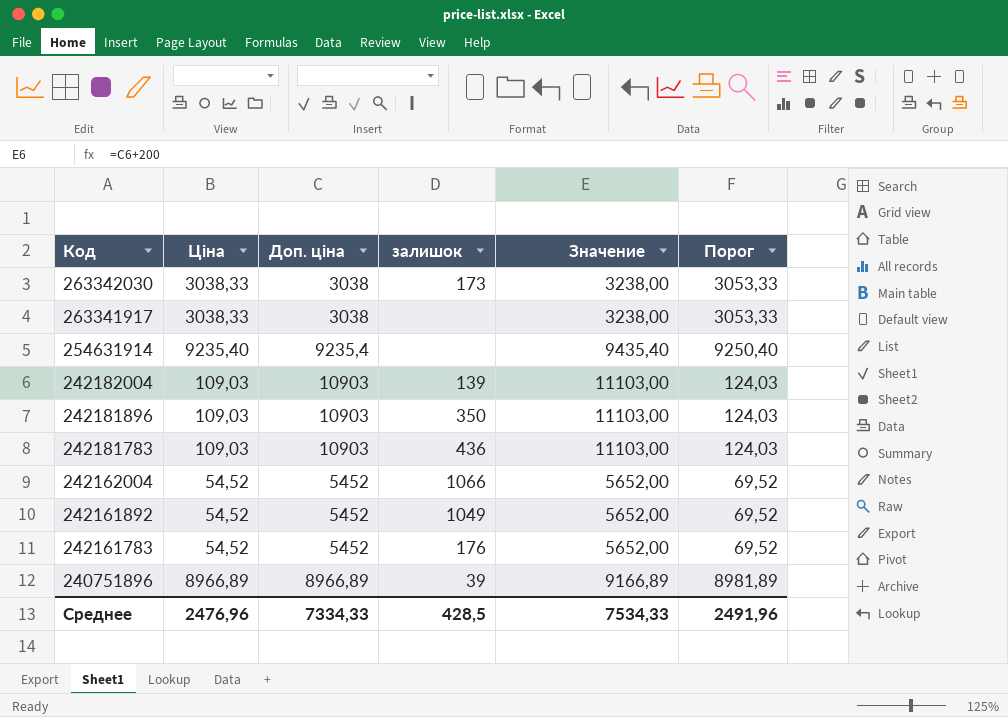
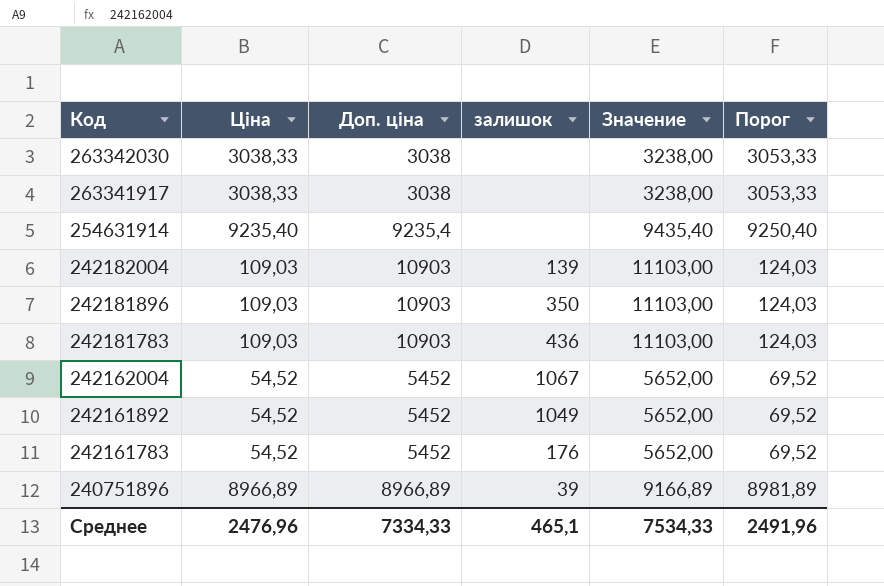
263342030 | залишок: 173 -> none
242162004 | залишок: 1066 -> 1067
Среднее | залишок: 428,5 -> 465,1

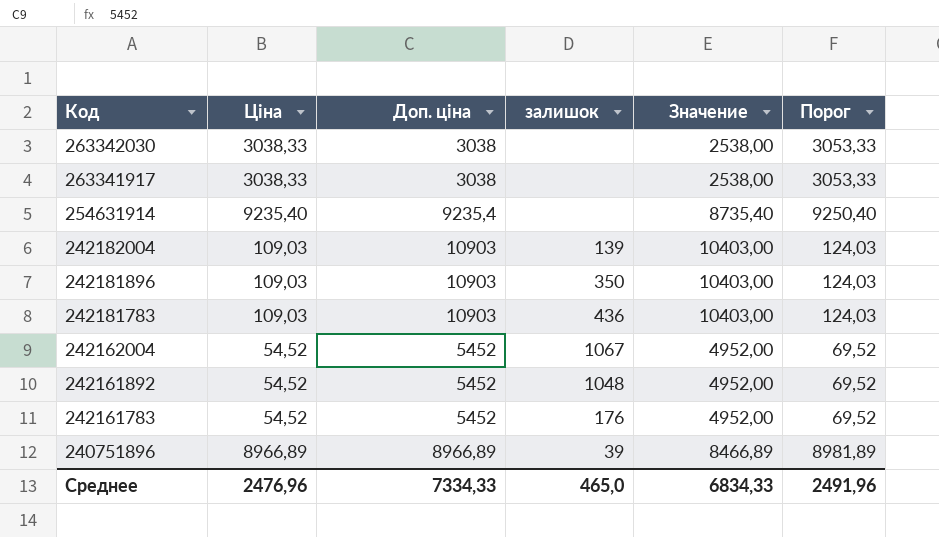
column Значение | formula: [Доп. ціна] + 200 -> [Доп. ціна] - 500
242161892 | залишок: 1049 -> 1048
Среднее | залишок: 465,1 -> 465,0
Среднее | Значение: 7534,33 -> 6834,33

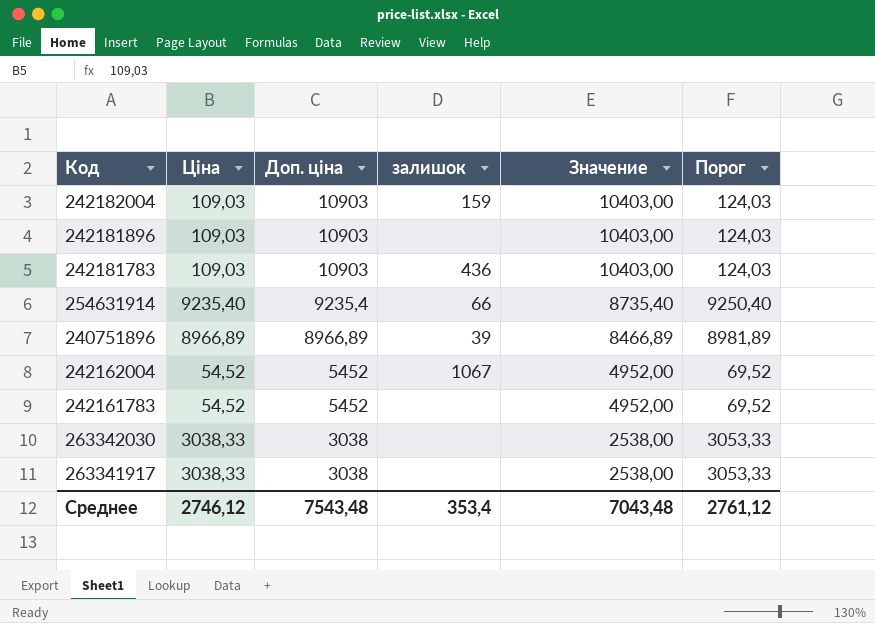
row order: Код descending -> Доп. ціна descending
row 242161892: 54,52 | 5452 | 1048 | 4952,00 | 69,52 -> none
242182004 | залишок: 139 -> 159
242181896 | залишок: 350 -> none
254631914 | залишок: none -> 66
242161783 | залишок: 176 -> none
Среднее | Ціна: 2476,96 -> 2746,12
Среднее | Доп. ціна: 7334,33 -> 7543,48
Среднее | залишок: 465,0 -> 353,4
Среднее | Значение: 6834,33 -> 7043,48
Среднее | Порог: 2491,96 -> 2761,12

